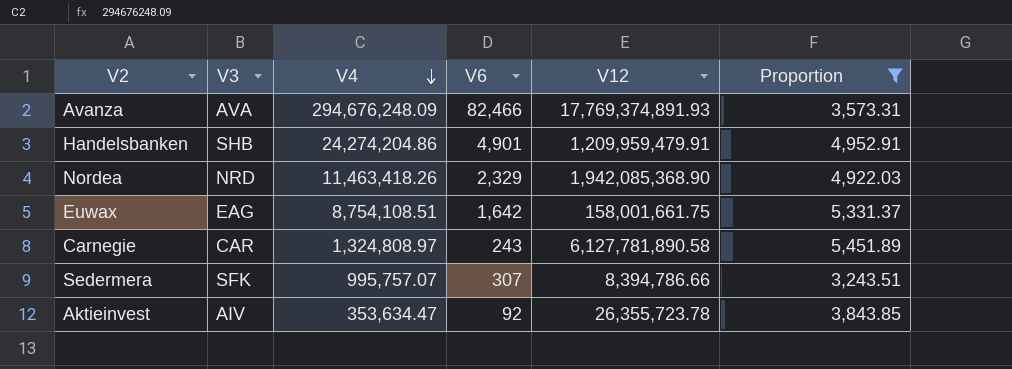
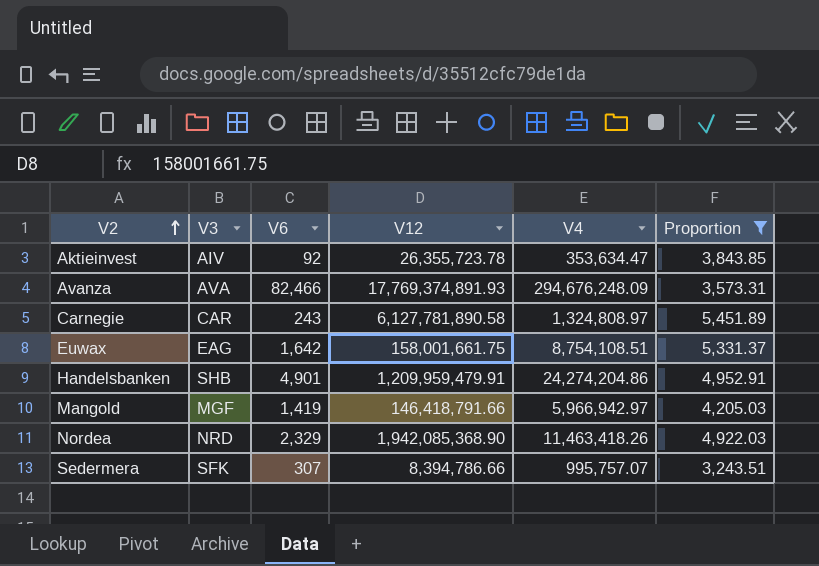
row order: V4 descending -> V2 ascending
column V4 | position: 3 -> 5
row Mangold: none -> MGF | 1,419 | 146,418,791.66 | 5,966,942.97 | 4,205.03

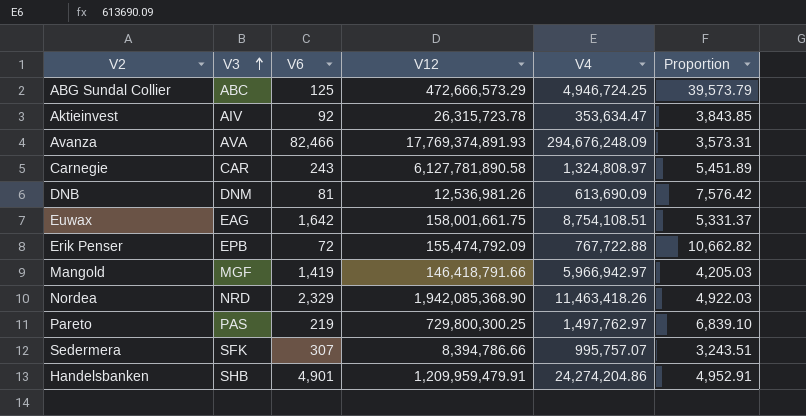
filter: Proportion <= 5,451.89 -> none
row order: V2 ascending -> V3 ascending
Aktieinvest | V12: 26,355,723.78 -> 26,315,723.78

